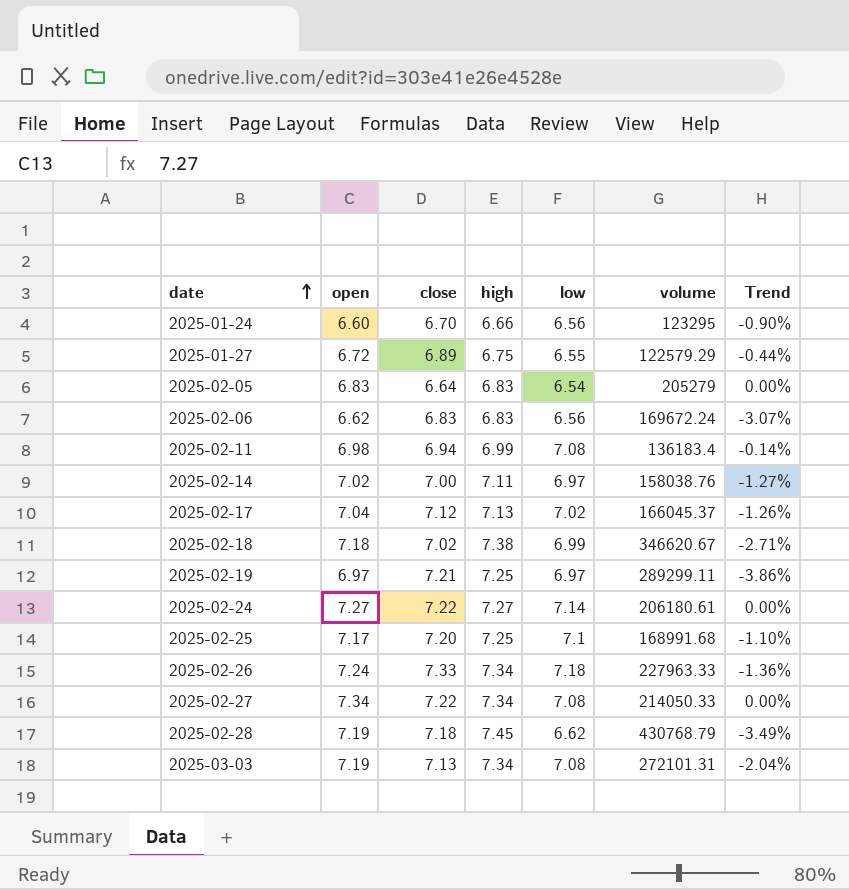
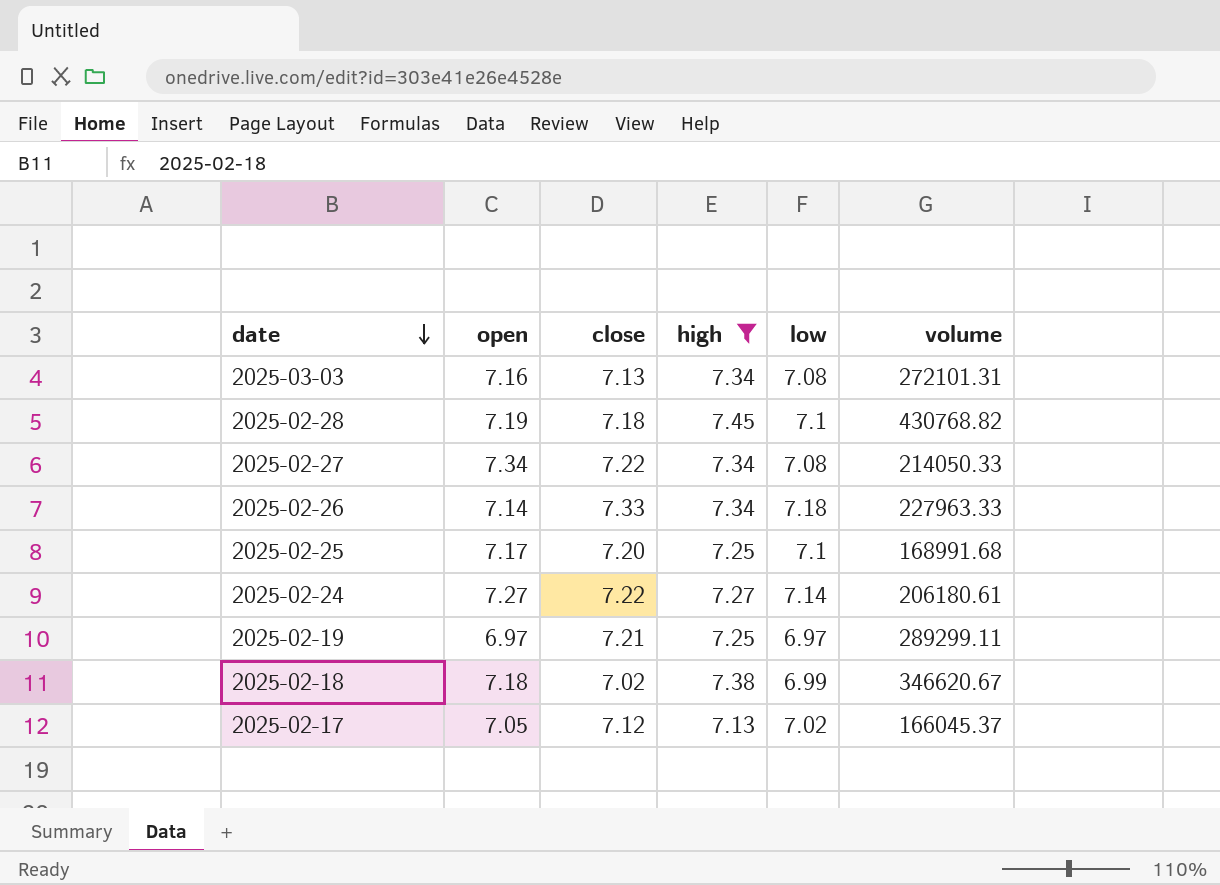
filter: none -> high >= 7.13
row order: date ascending -> date descending
column Trend | formula: ([open] - [high]) / [high] -> none
2025-03-03 | open: 7.19 -> 7.16
2025-02-28 | low: 6.62 -> 7.1
2025-02-28 | volume: 430768.79 -> 430768.82
2025-02-26 | open: 7.24 -> 7.14
2025-02-17 | open: 7.04 -> 7.05

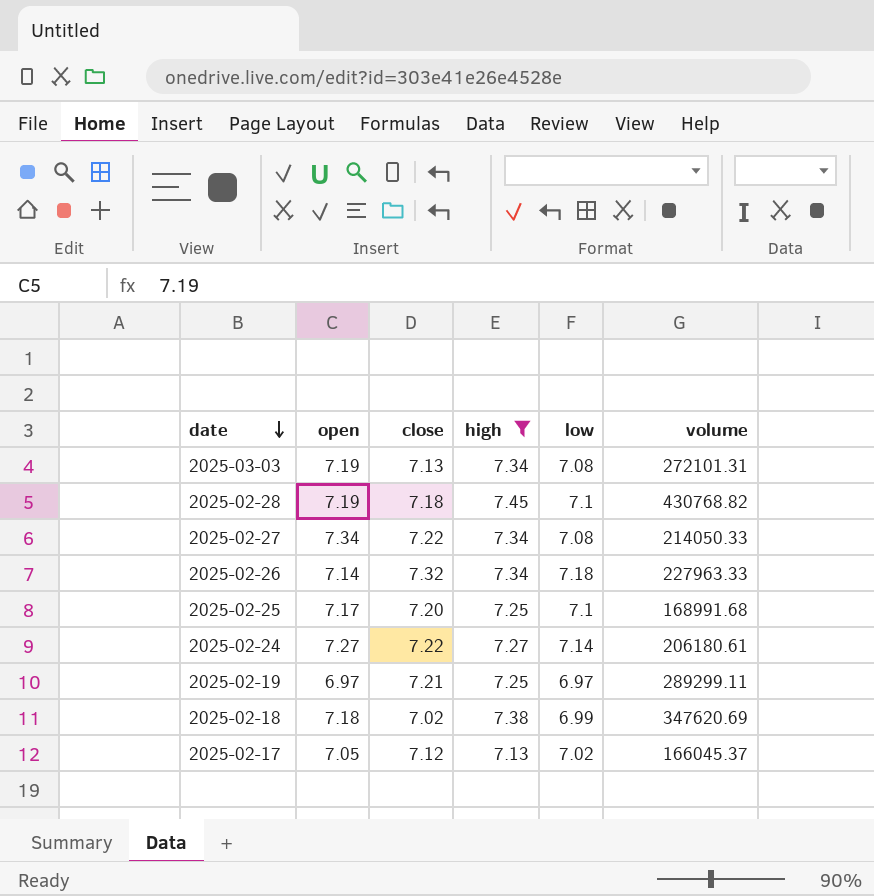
2025-03-03 | open: 7.16 -> 7.19
2025-02-26 | close: 7.33 -> 7.32
2025-02-18 | volume: 346620.67 -> 347620.69

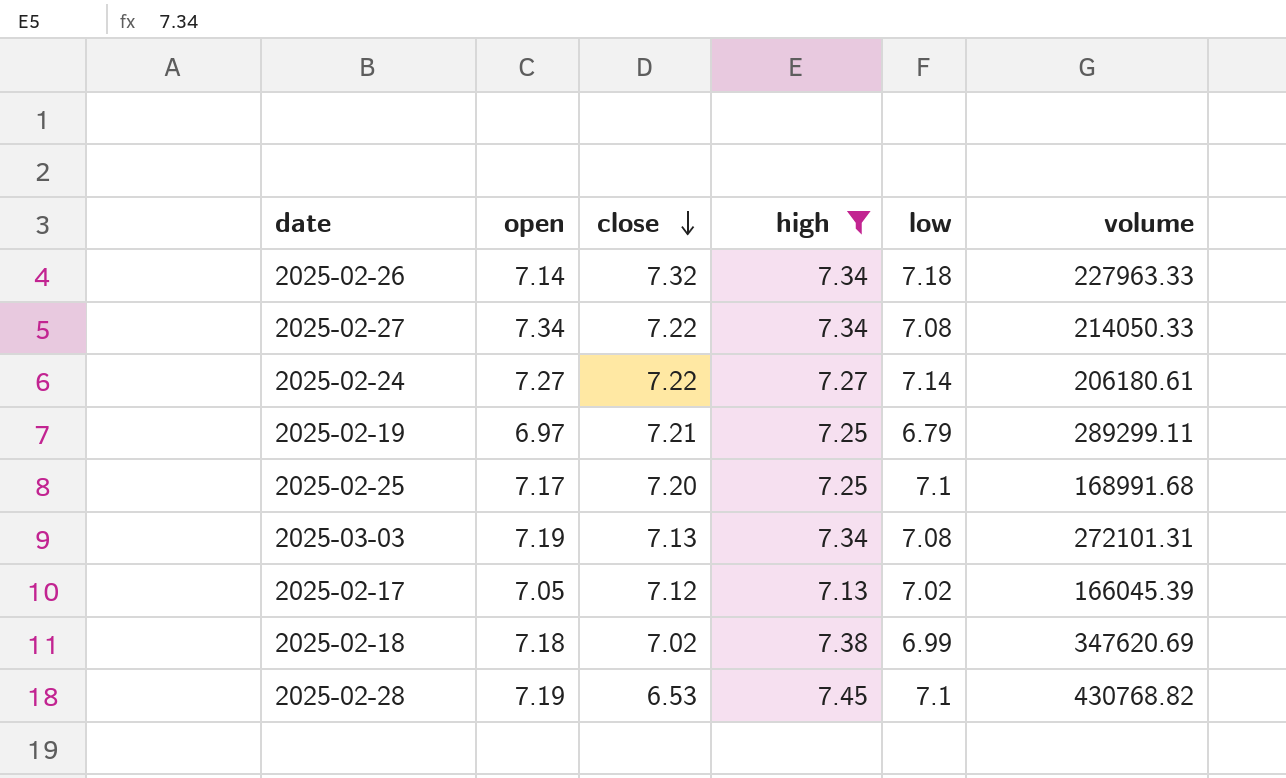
row order: date descending -> close descending
2025-02-19 | low: 6.97 -> 6.79
2025-02-17 | volume: 166045.37 -> 166045.39
2025-02-28 | close: 7.18 -> 6.53

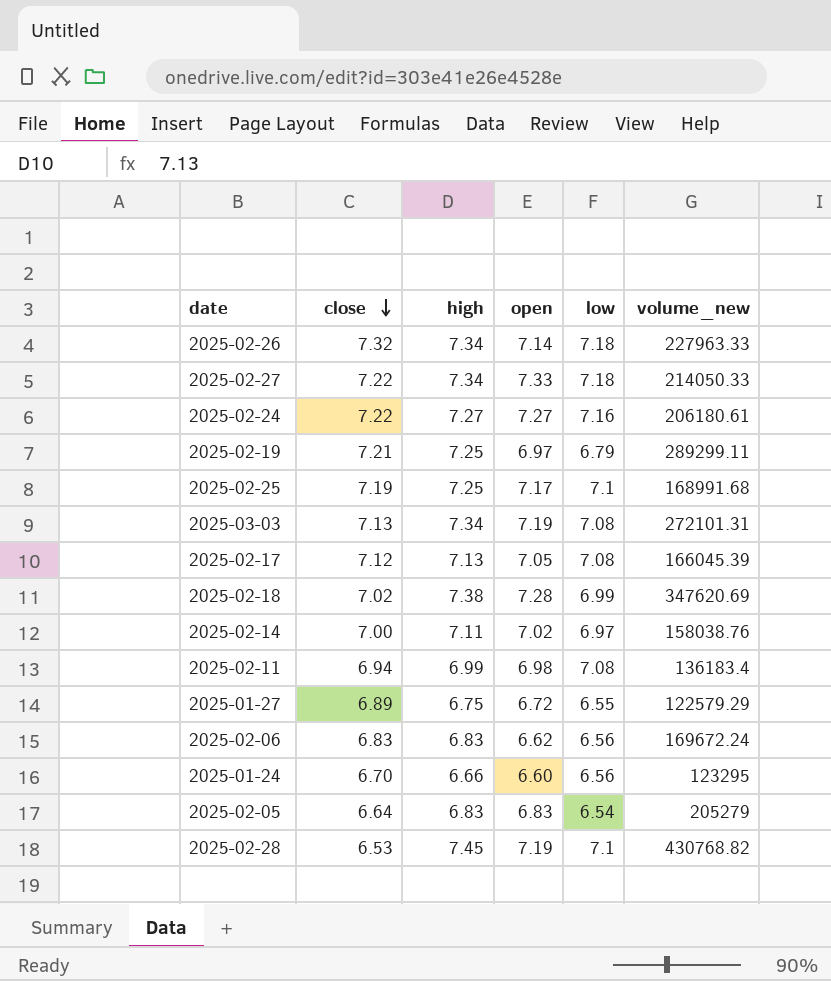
filter: high >= 7.13 -> none
column open | position: 2 -> 4
column name: volume -> volume_new
2025-02-27 | open: 7.34 -> 7.33
2025-02-27 | low: 7.08 -> 7.18
2025-02-24 | low: 7.14 -> 7.16
2025-02-25 | close: 7.20 -> 7.19
2025-02-17 | low: 7.02 -> 7.08
2025-02-18 | open: 7.18 -> 7.28

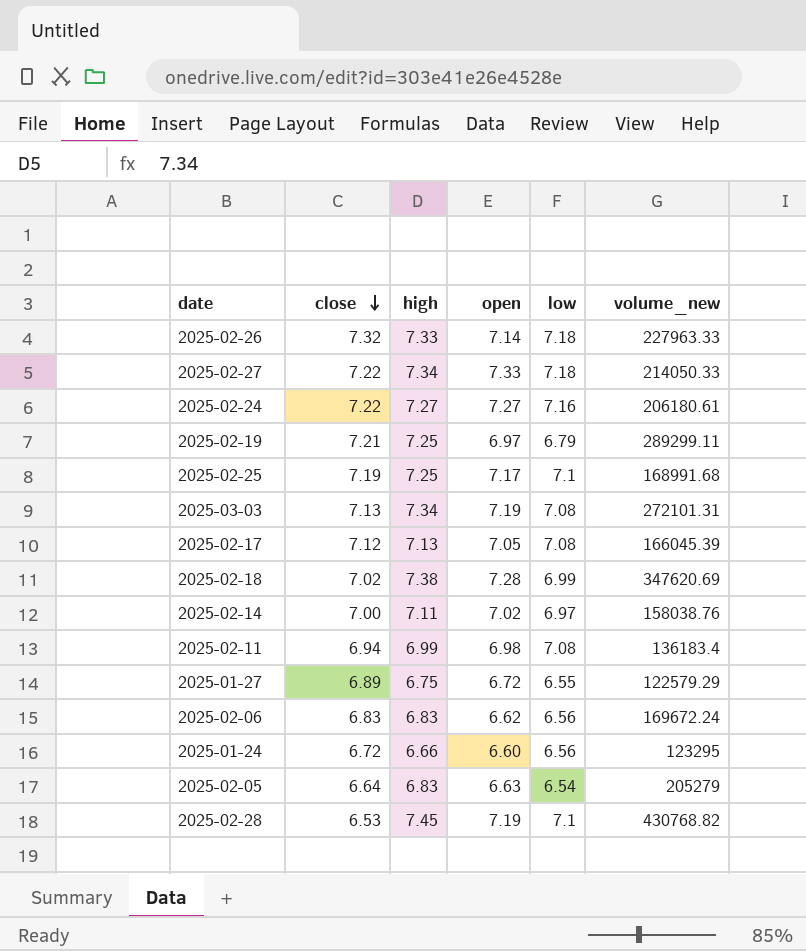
2025-02-26 | high: 7.34 -> 7.33
2025-01-24 | close: 6.70 -> 6.72
2025-02-05 | open: 6.83 -> 6.63

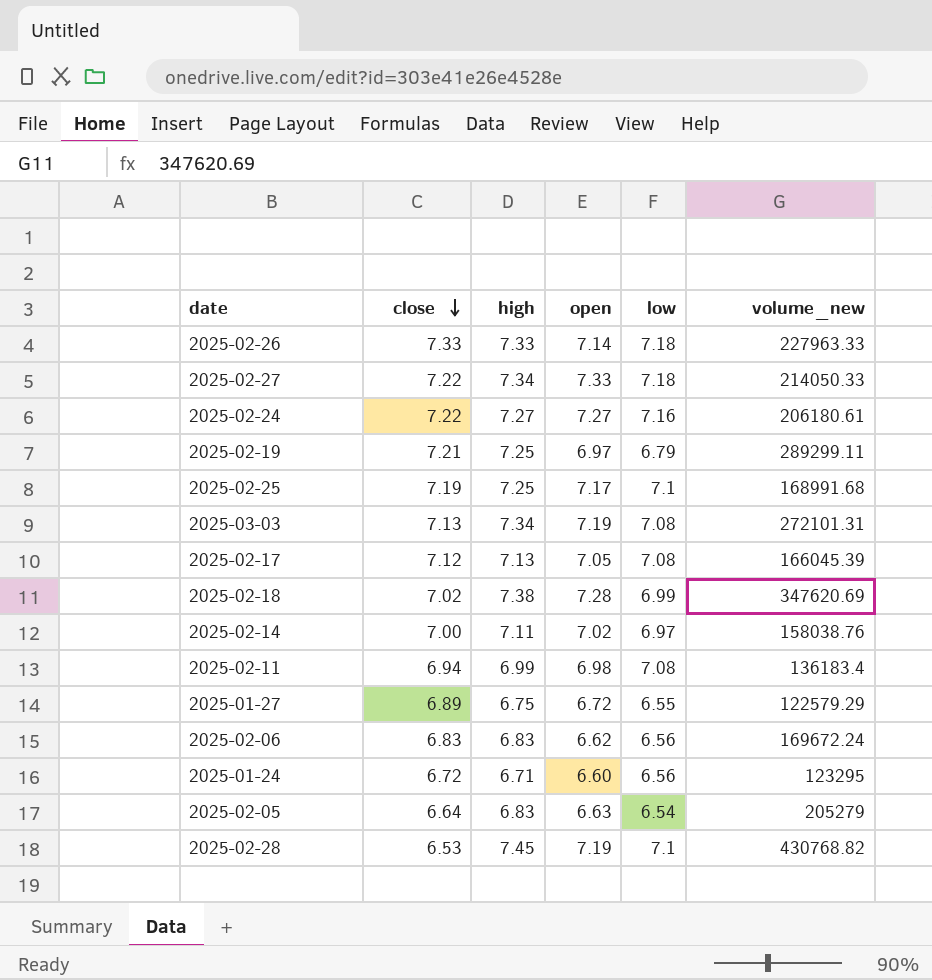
2025-02-26 | close: 7.32 -> 7.33
2025-01-24 | high: 6.66 -> 6.71

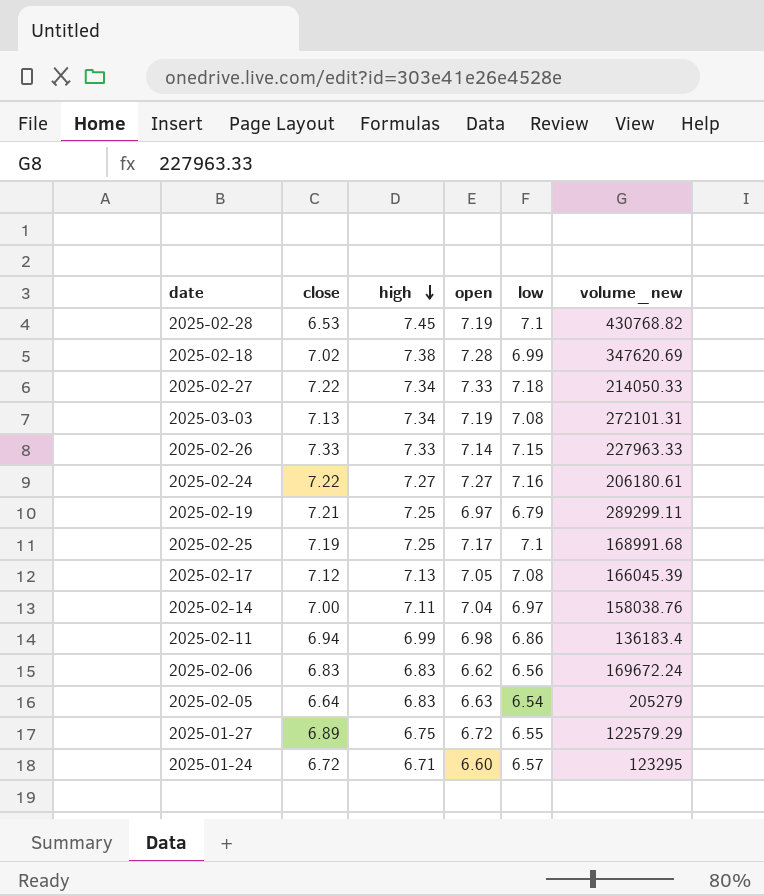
row order: close descending -> high descending
2025-02-26 | low: 7.18 -> 7.15
2025-02-14 | open: 7.02 -> 7.04
2025-02-11 | low: 7.08 -> 6.86
2025-01-24 | low: 6.56 -> 6.57

